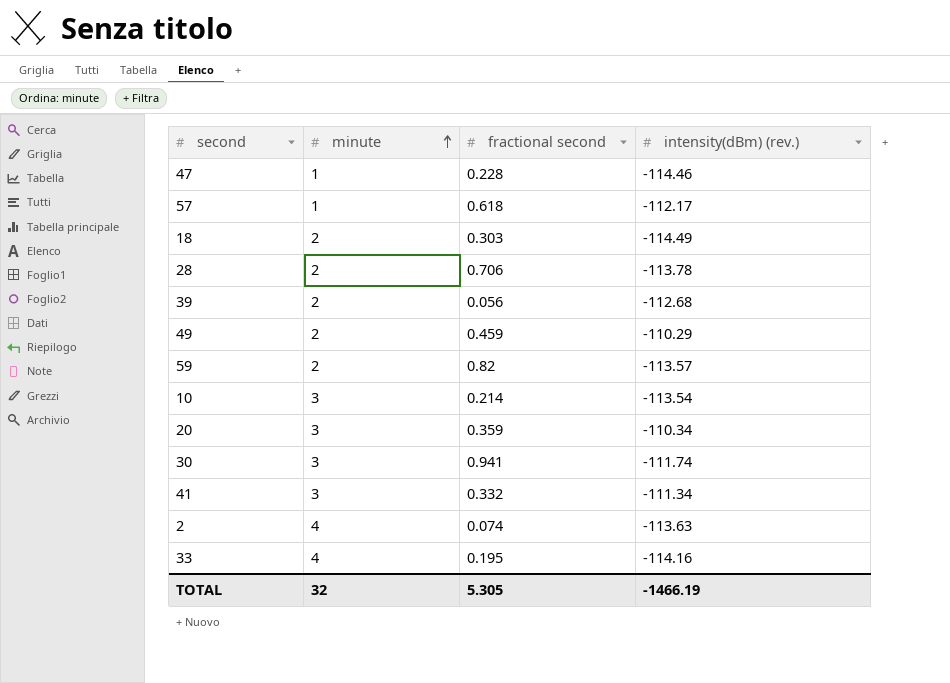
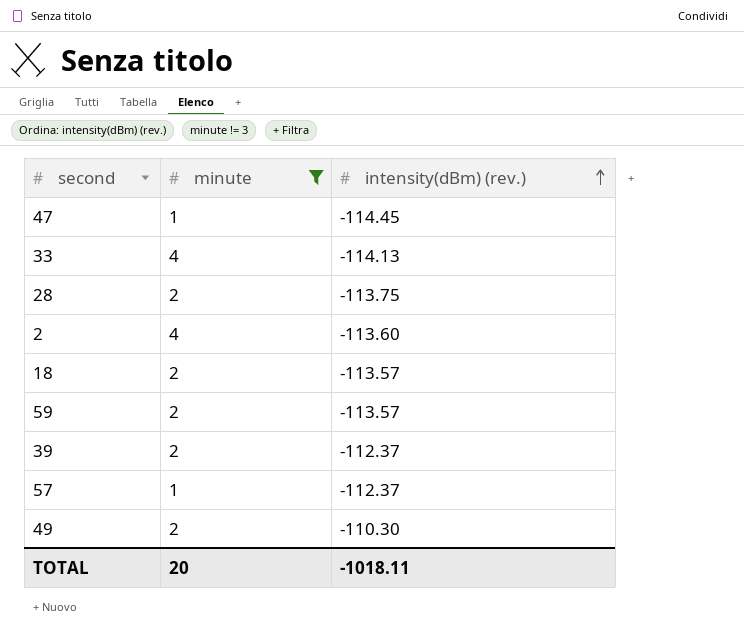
filter: none -> minute != 3
row order: minute ascending -> intensity(dBm) (rev.) ascending
column fractional second | position: 3 -> none
47 | intensity(dBm) (rev.): -114.46 -> -114.45
33 | intensity(dBm) (rev.): -114.16 -> -114.13
28 | intensity(dBm) (rev.): -113.78 -> -113.75
2 | intensity(dBm) (rev.): -113.63 -> -113.60
18 | intensity(dBm) (rev.): -114.49 -> -113.57
39 | intensity(dBm) (rev.): -112.68 -> -112.37
57 | intensity(dBm) (rev.): -112.17 -> -112.37
49 | intensity(dBm) (rev.): -110.29 -> -110.30
TOTAL | minute: 32 -> 20
TOTAL | intensity(dBm) (rev.): -1466.19 -> -1018.11

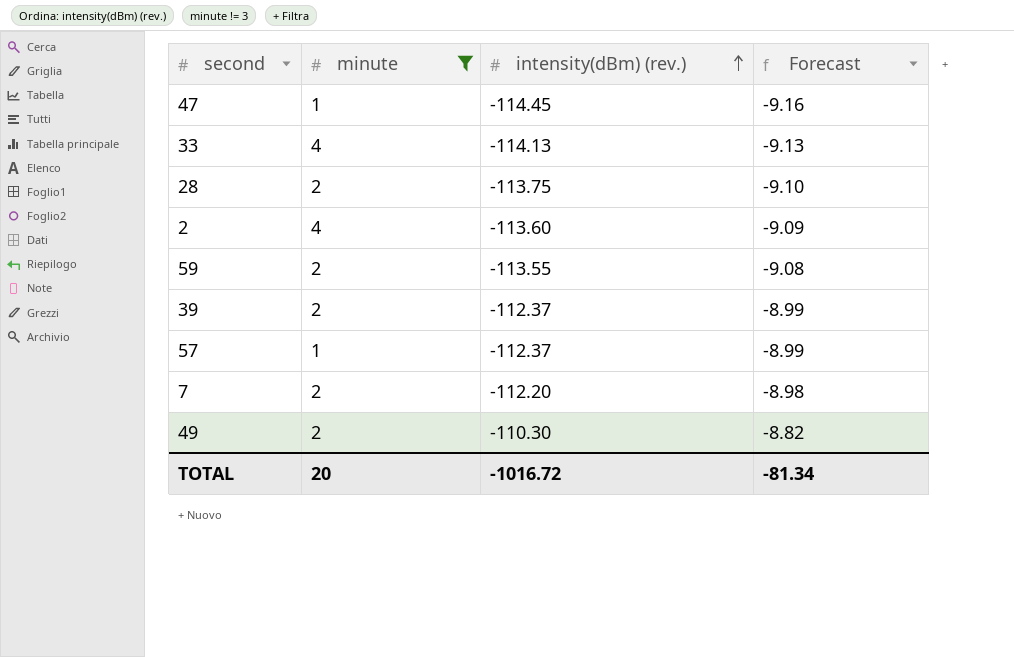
column Forecast | formula: none -> [intensity(dBm) (rev.)] * 0.08
row 18: 2 | -113.57 -> none
59 | intensity(dBm) (rev.): -113.57 -> -113.55
row 7: none -> 2 | -112.20 | -8.98
TOTAL | intensity(dBm) (rev.): -1018.11 -> -1016.72

